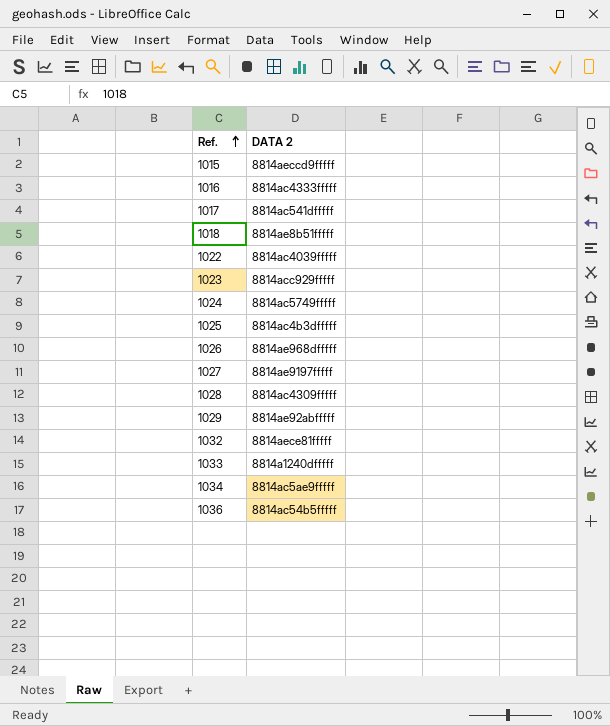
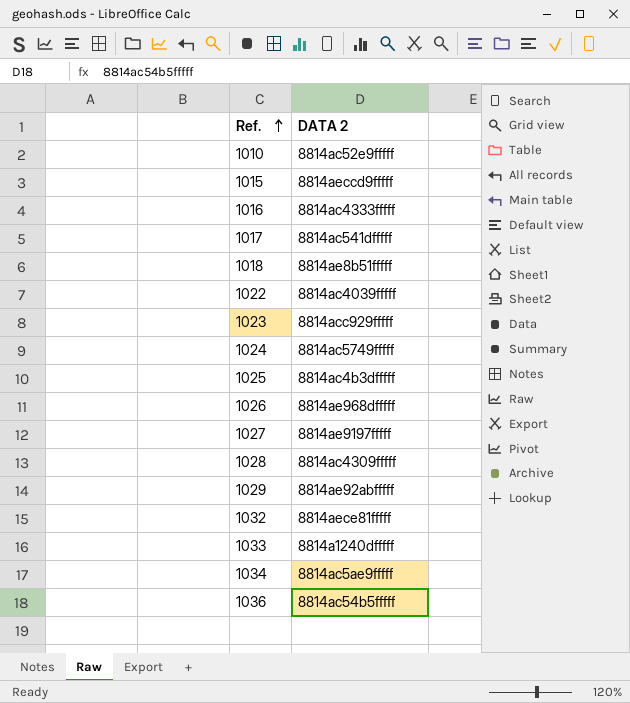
row 1010: none -> 8814ac52e9fffff

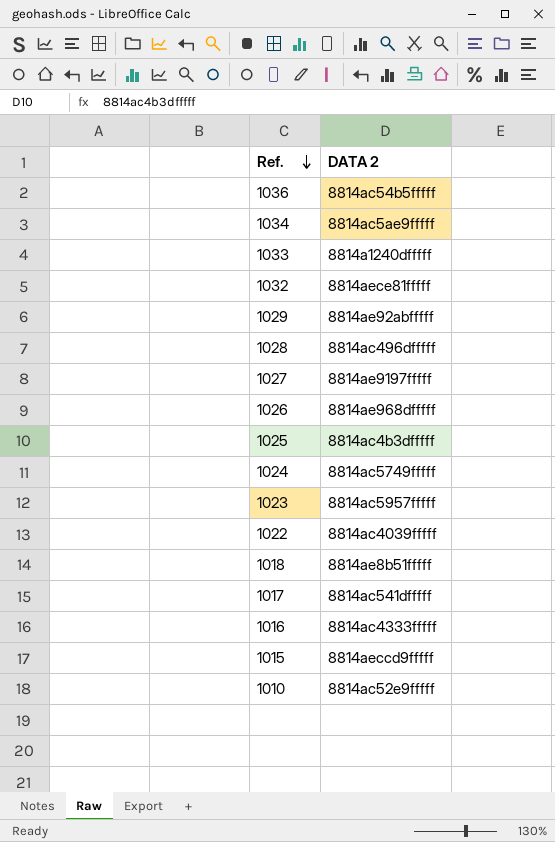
row order: Ref. ascending -> Ref. descending
1028 | DATA 2: 8814ac4309fffff -> 8814ac496dfffff
1023 | DATA 2: 8814acc929fffff -> 8814ac5957fffff

